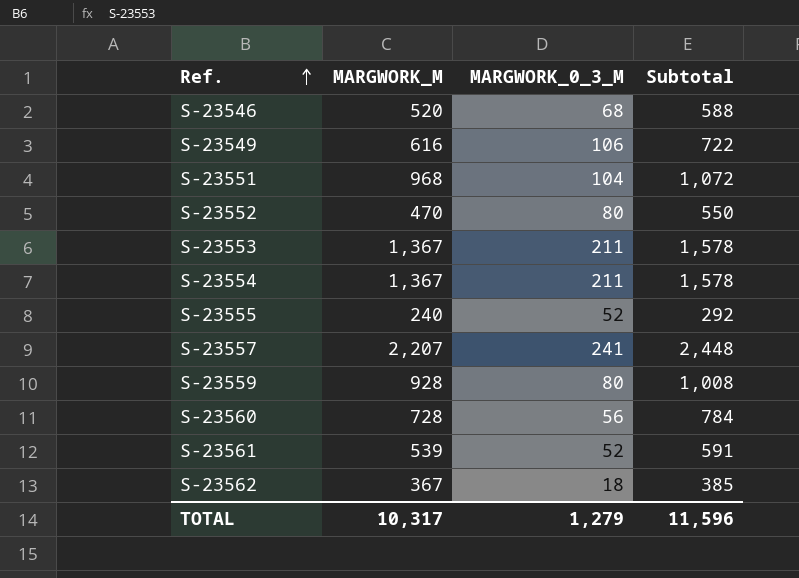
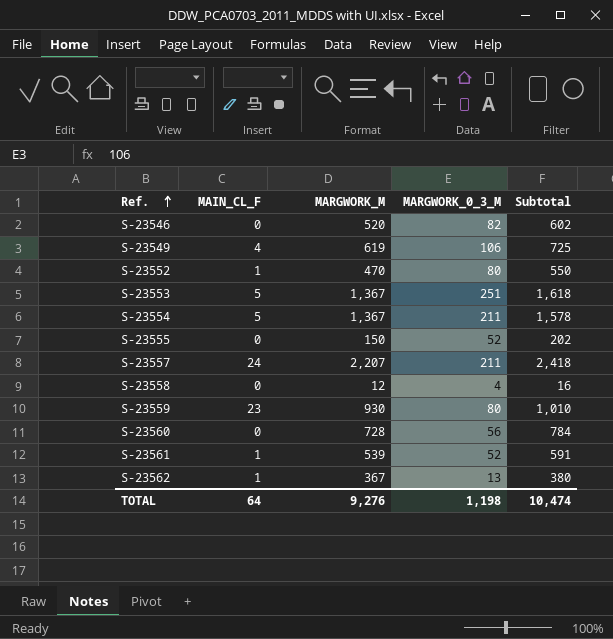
column MAIN_CL_F | position: none -> 2
row S-23551: 968 | 104 | 1,072 -> none
S-23546 | MARGWORK_0_3_M: 68 -> 82
S-23546 | Subtotal: 588 -> 602
S-23549 | MARGWORK_M: 616 -> 619
S-23549 | Subtotal: 722 -> 725
S-23553 | MARGWORK_0_3_M: 211 -> 251
S-23553 | Subtotal: 1,578 -> 1,618
S-23555 | MARGWORK_M: 240 -> 150
S-23555 | Subtotal: 292 -> 202
S-23557 | MARGWORK_0_3_M: 241 -> 211
S-23557 | Subtotal: 2,448 -> 2,418
row S-23558: none -> 0 | 12 | 4 | 16
S-23559 | MARGWORK_M: 928 -> 930
S-23559 | Subtotal: 1,008 -> 1,010
S-23562 | MARGWORK_0_3_M: 18 -> 13
S-23562 | Subtotal: 385 -> 380
TOTAL | MARGWORK_M: 10,317 -> 9,276
TOTAL | MARGWORK_0_3_M: 1,279 -> 1,198
TOTAL | Subtotal: 11,596 -> 10,474

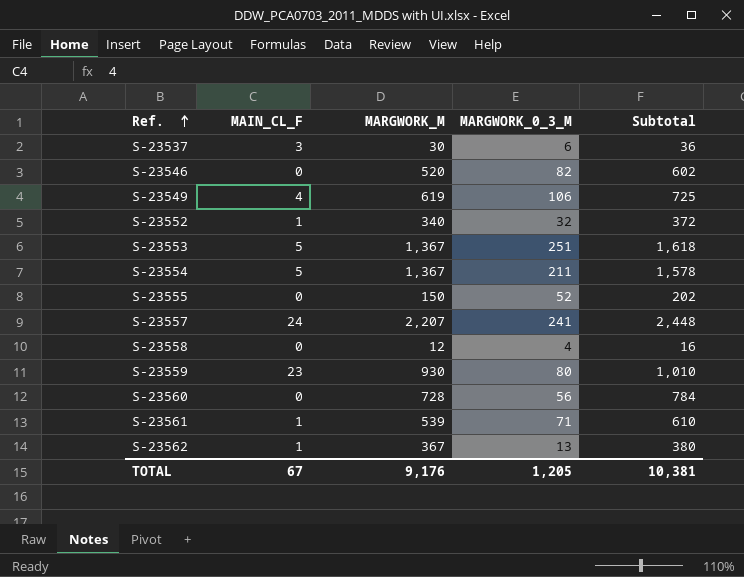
row S-23537: none -> 3 | 30 | 6 | 36
S-23552 | MARGWORK_M: 470 -> 340
S-23552 | MARGWORK_0_3_M: 80 -> 32
S-23552 | Subtotal: 550 -> 372
S-23557 | MARGWORK_0_3_M: 211 -> 241
S-23557 | Subtotal: 2,418 -> 2,448
S-23561 | MARGWORK_0_3_M: 52 -> 71
S-23561 | Subtotal: 591 -> 610
TOTAL | MAIN_CL_F: 64 -> 67
TOTAL | MARGWORK_M: 9,276 -> 9,176
TOTAL | MARGWORK_0_3_M: 1,198 -> 1,205
TOTAL | Subtotal: 10,474 -> 10,381

